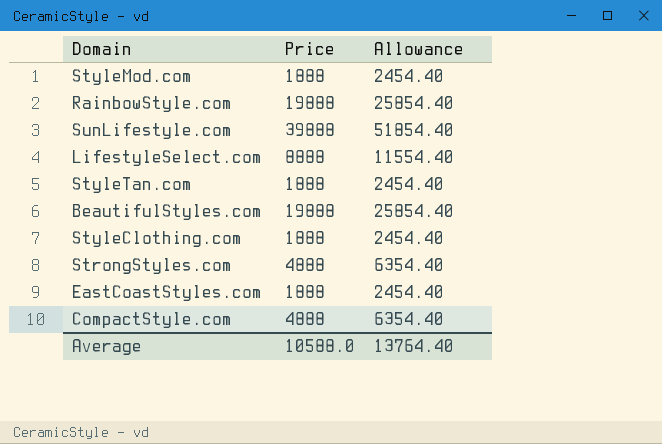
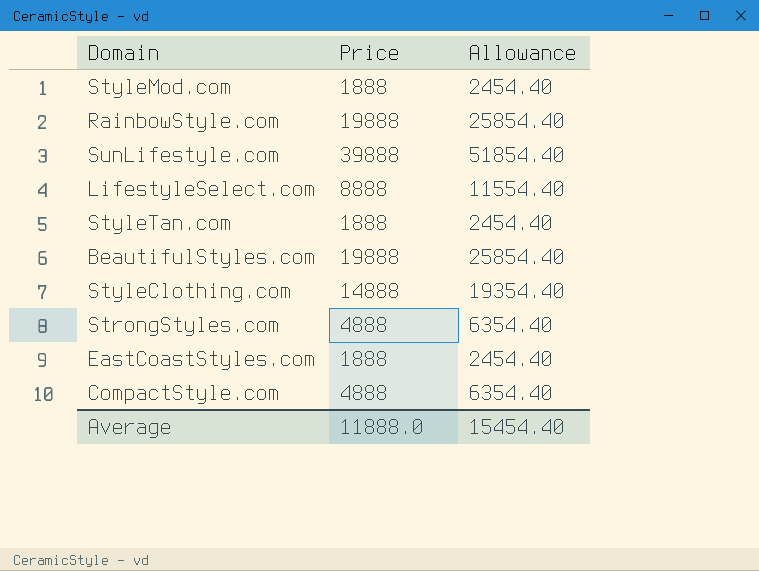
StyleClothing.com | Price: 1888 -> 14888
StyleClothing.com | Allowance: 2454.40 -> 19354.40
Average | Price: 10588.0 -> 11888.0
Average | Allowance: 13764.40 -> 15454.40

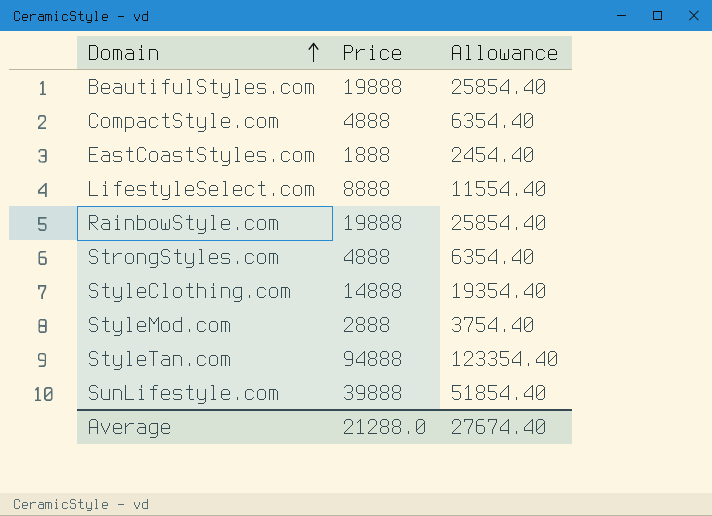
row order: none -> Domain ascending
StyleMod.com | Price: 1888 -> 2888
StyleMod.com | Allowance: 2454.40 -> 3754.40
StyleTan.com | Price: 1888 -> 94888
StyleTan.com | Allowance: 2454.40 -> 123354.40
Average | Price: 11888.0 -> 21288.0
Average | Allowance: 15454.40 -> 27674.40

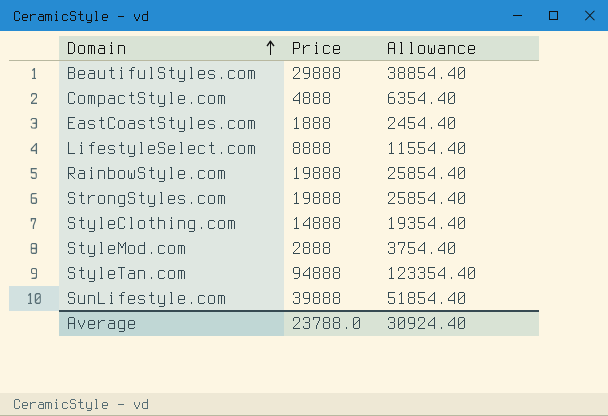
BeautifulStyles.com | Price: 19888 -> 29888
BeautifulStyles.com | Allowance: 25854.40 -> 38854.40
StrongStyles.com | Price: 4888 -> 19888
StrongStyles.com | Allowance: 6354.40 -> 25854.40
Average | Price: 21288.0 -> 23788.0
Average | Allowance: 27674.40 -> 30924.40

